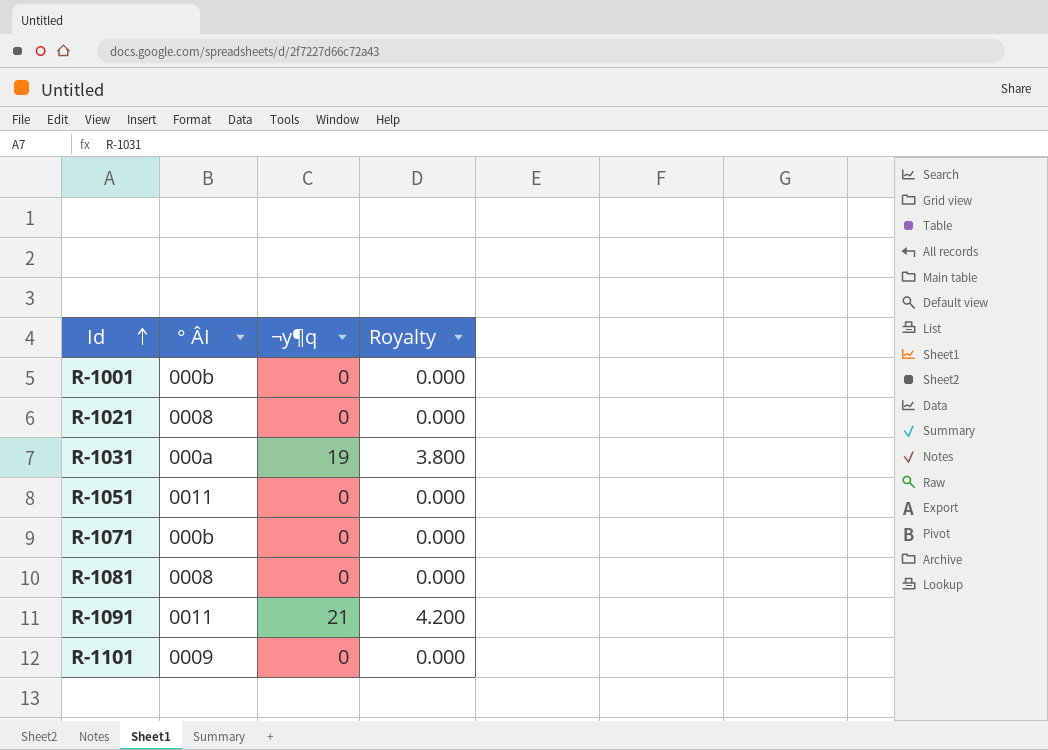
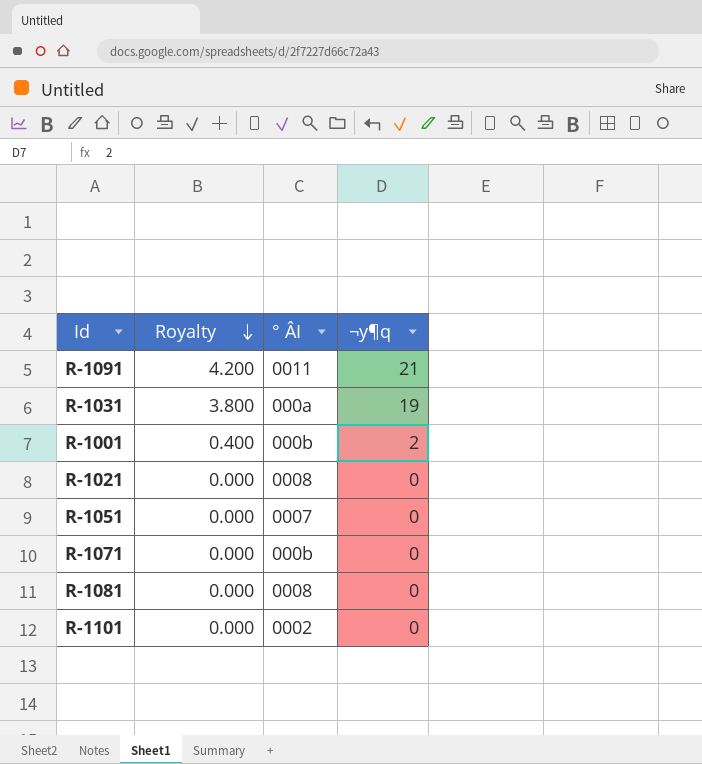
row order: Id ascending -> Royalty descending
column Royalty | position: 4 -> 2
R-1001 | Royalty: 0.000 -> 0.400
R-1001 | ¬y¶q: 0 -> 2
R-1051 | ° ÂI: 0011 -> 0007
R-1101 | ° ÂI: 0009 -> 0002

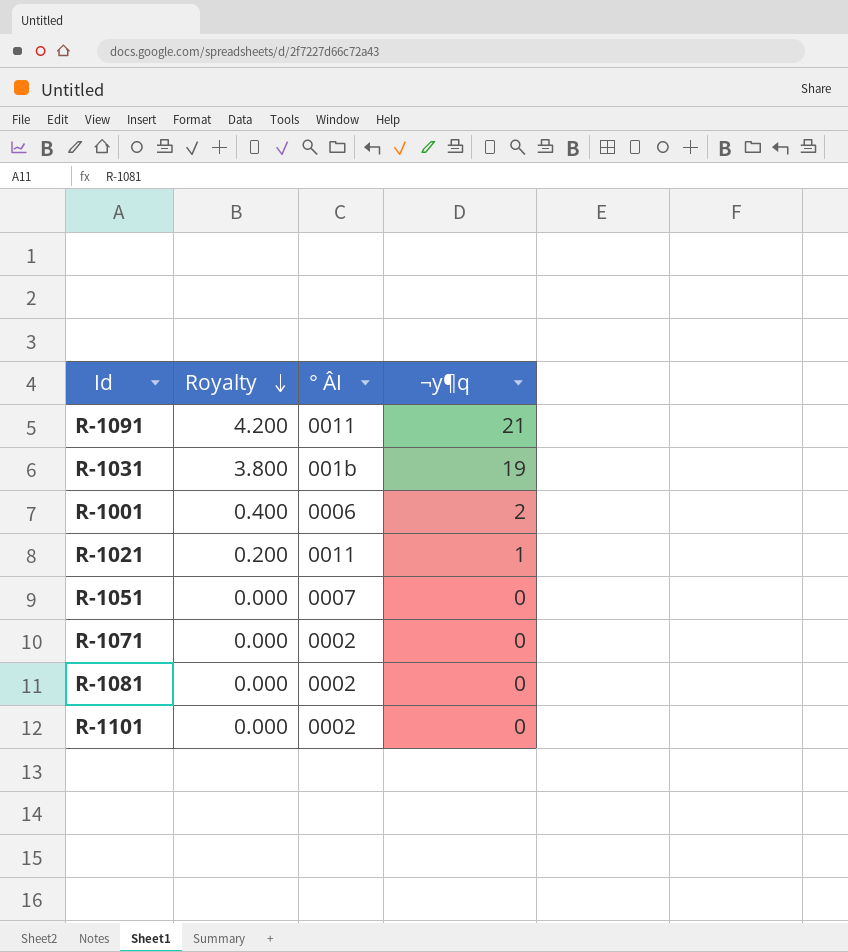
R-1031 | ° ÂI: 000a -> 001b
R-1001 | ° ÂI: 000b -> 0006
R-1021 | Royalty: 0.000 -> 0.200
R-1021 | ° ÂI: 0008 -> 0011
R-1021 | ¬y¶q: 0 -> 1
R-1071 | ° ÂI: 000b -> 0002
R-1081 | ° ÂI: 0008 -> 0002

